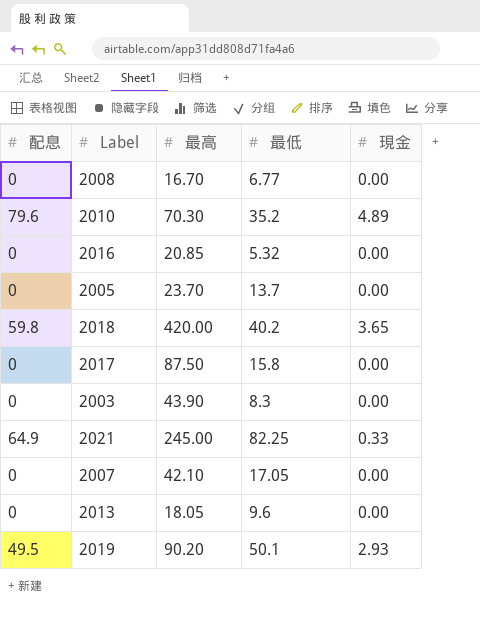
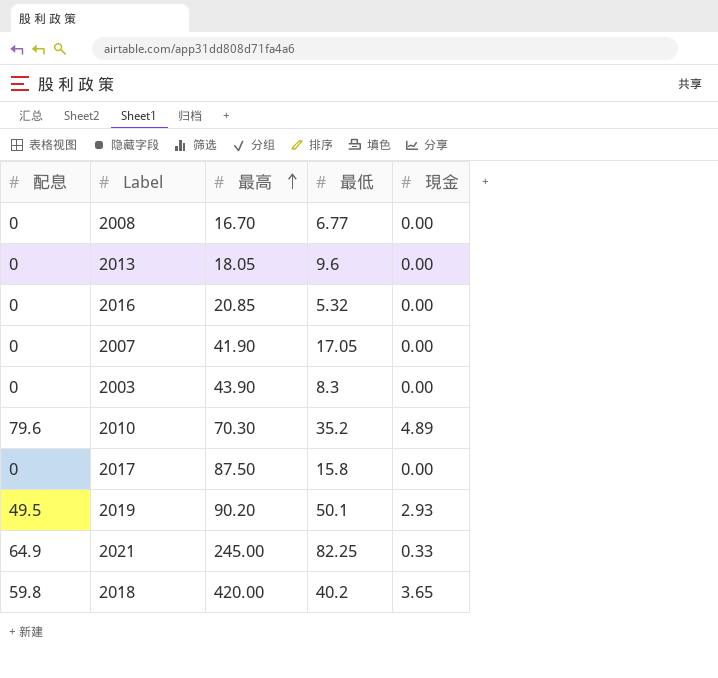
row order: none -> 最高 ascending
row 2005: 0 | 23.70 | 13.7 | 0.00 -> none
2007 | 最高: 42.10 -> 41.90

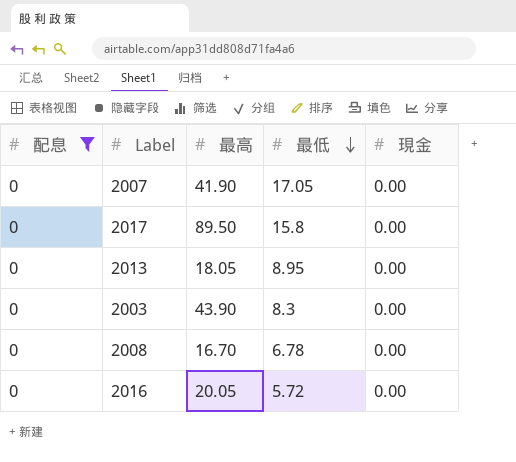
filter: none -> 配息 = 0
row order: 最高 ascending -> 最低 descending
2017 | 最高: 87.50 -> 89.50
2013 | 最低: 9.6 -> 8.95
2008 | 最低: 6.77 -> 6.78
2016 | 最高: 20.85 -> 20.05
2016 | 最低: 5.32 -> 5.72

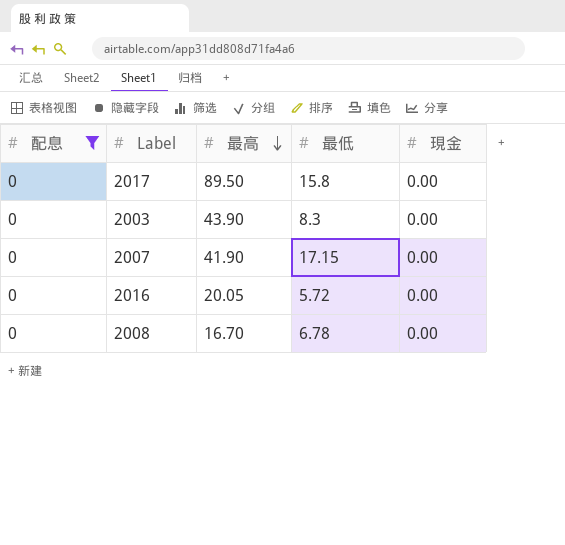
row order: 最低 descending -> 最高 descending
row 2013: 0 | 18.05 | 8.95 | 0.00 -> none
2007 | 最低: 17.05 -> 17.15

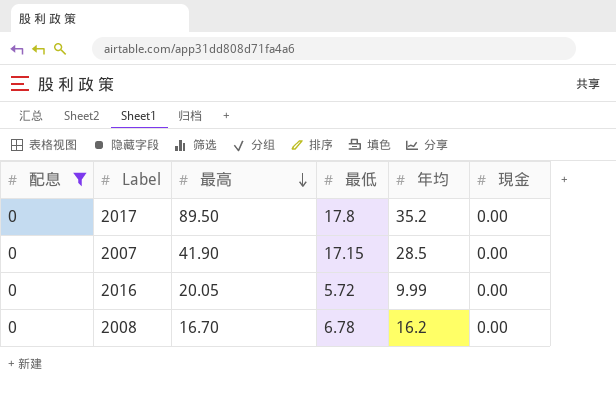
column 年均 | position: none -> 5
row 2003: 0 | 43.90 | 8.3 | 0.00 -> none
2017 | 最低: 15.8 -> 17.8

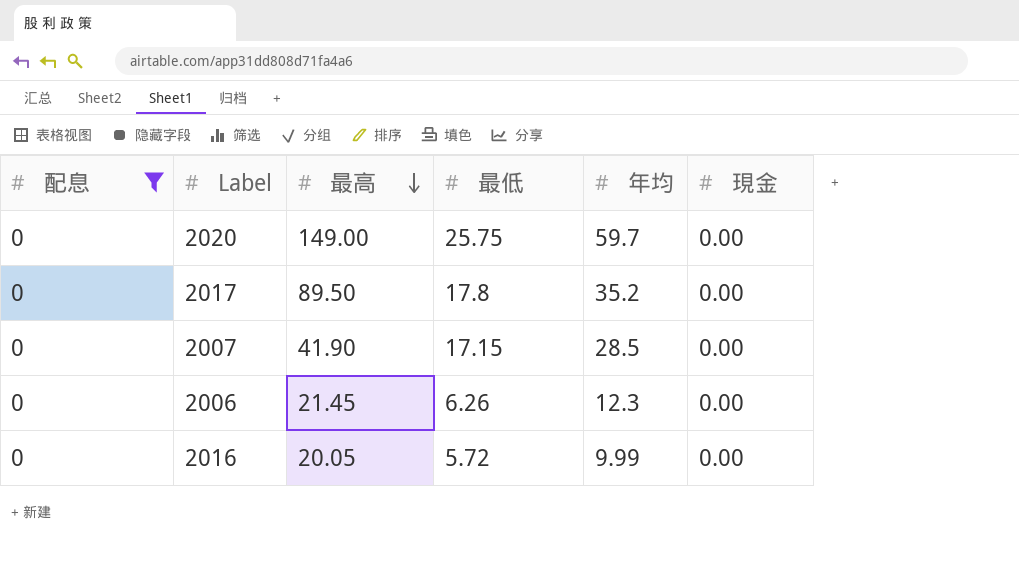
row 2008: 0 | 16.70 | 6.78 | 16.2 | 0.00 -> none
row 2020: none -> 0 | 149.00 | 25.75 | 59.7 | 0.00
row 2006: none -> 0 | 21.45 | 6.26 | 12.3 | 0.00

